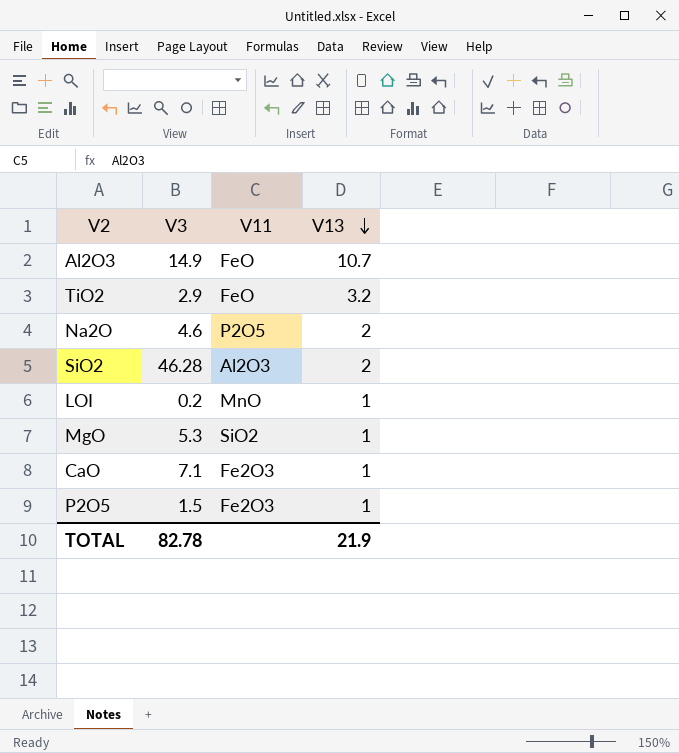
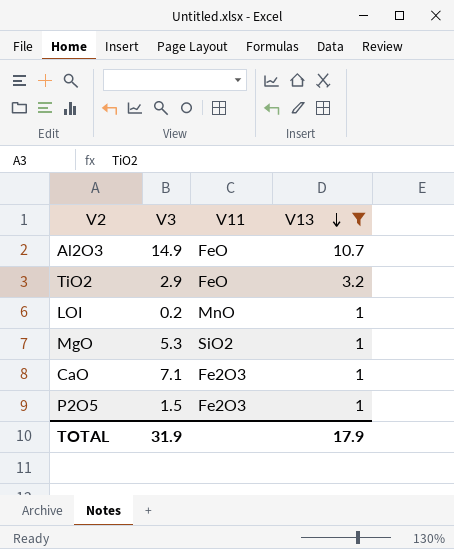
filter: none -> V13 != 2
TOTAL | V3: 82.78 -> 31.9
TOTAL | V13: 21.9 -> 17.9

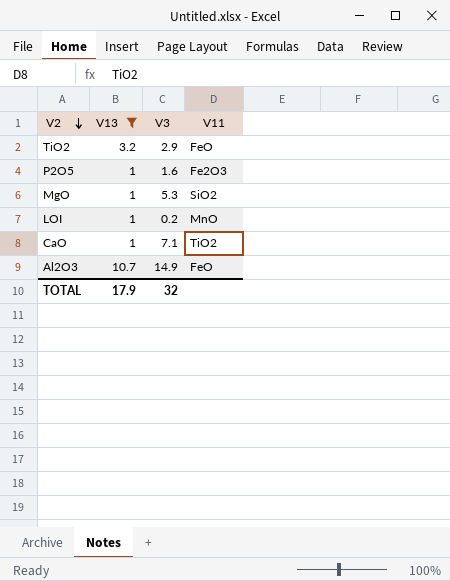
row order: V13 descending -> V2 descending
column V13 | position: 4 -> 2
P2O5 | V3: 1.5 -> 1.6
CaO | V11: Fe2O3 -> TiO2
TOTAL | V3: 31.9 -> 32

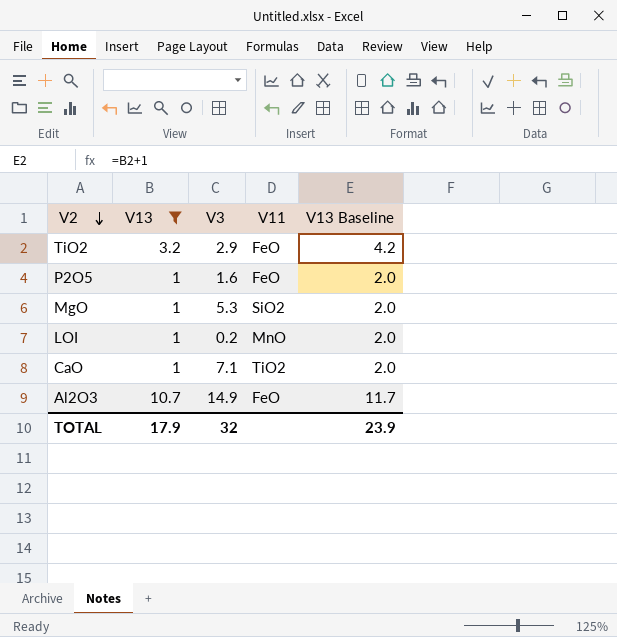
column V13 Baseline | formula: none -> [V13] + 1
P2O5 | V11: Fe2O3 -> FeO

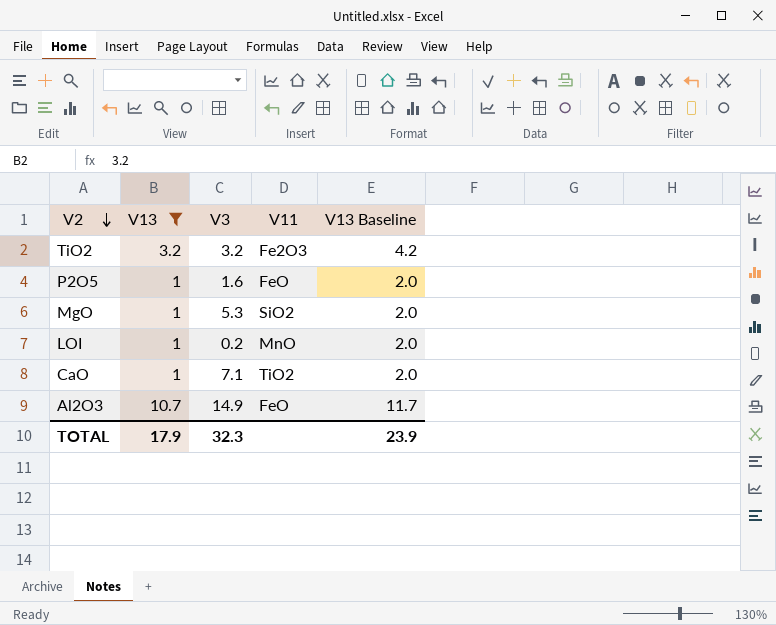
TiO2 | V3: 2.9 -> 3.2
TiO2 | V11: FeO -> Fe2O3
TOTAL | V3: 32 -> 32.3

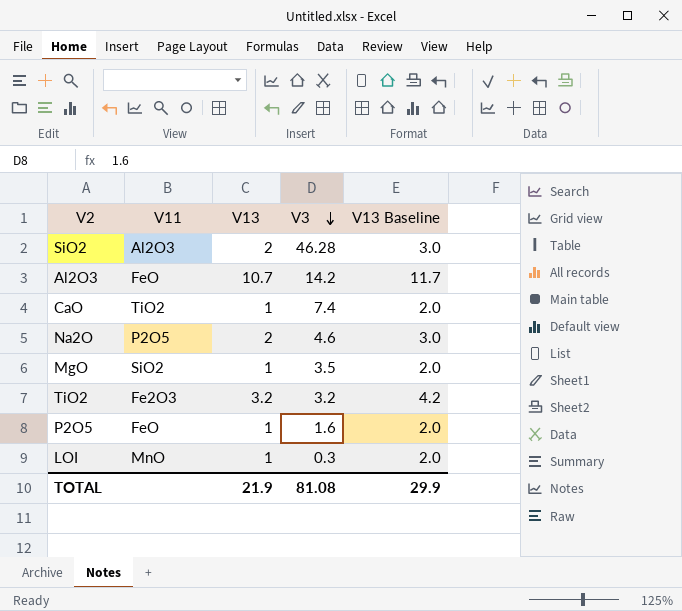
filter: V13 != 2 -> none
row order: V2 descending -> V3 descending
column V11 | position: 4 -> 2
Al2O3 | V3: 14.9 -> 14.2
CaO | V3: 7.1 -> 7.4
MgO | V3: 5.3 -> 3.5
LOI | V3: 0.2 -> 0.3
TOTAL | V13: 17.9 -> 21.9
TOTAL | V3: 32.3 -> 81.08
TOTAL | V13 Baseline: 23.9 -> 29.9

